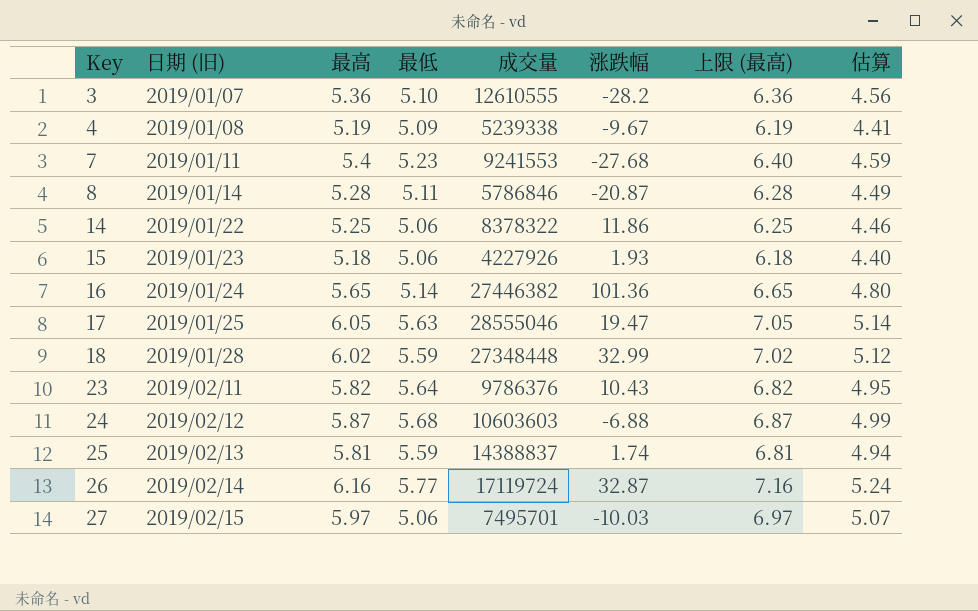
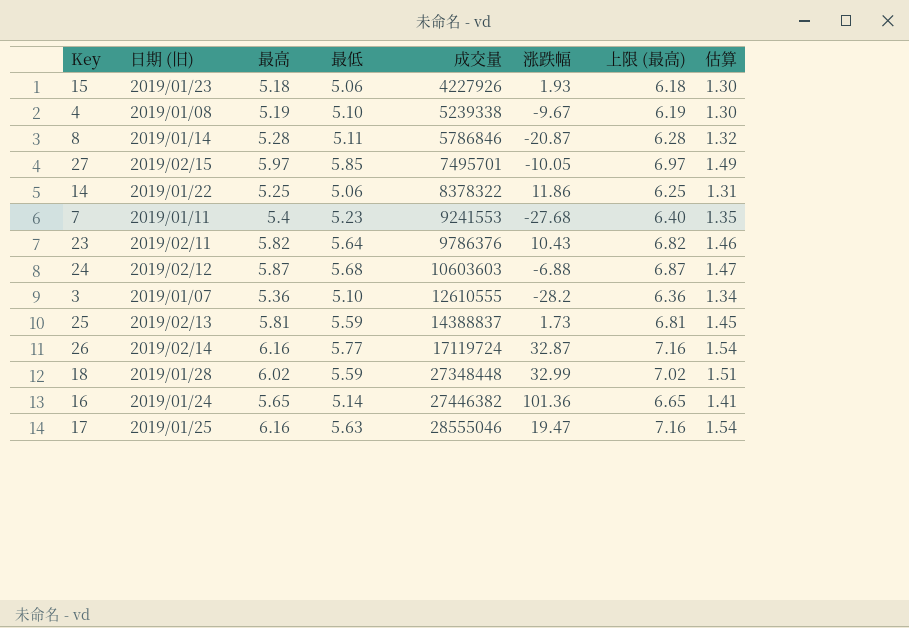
row order: Key ascending -> 成交量 ascending
column 估算 | formula: [最高] * 0.85 -> [最高] * 0.25
4 | 最低: 5.09 -> 5.10
27 | 最低: 5.06 -> 5.85
27 | 涨跌幅: -10.03 -> -10.05
25 | 涨跌幅: 1.74 -> 1.73
17 | 最高: 6.05 -> 6.16
17 | 上限 (最高): 7.05 -> 7.16

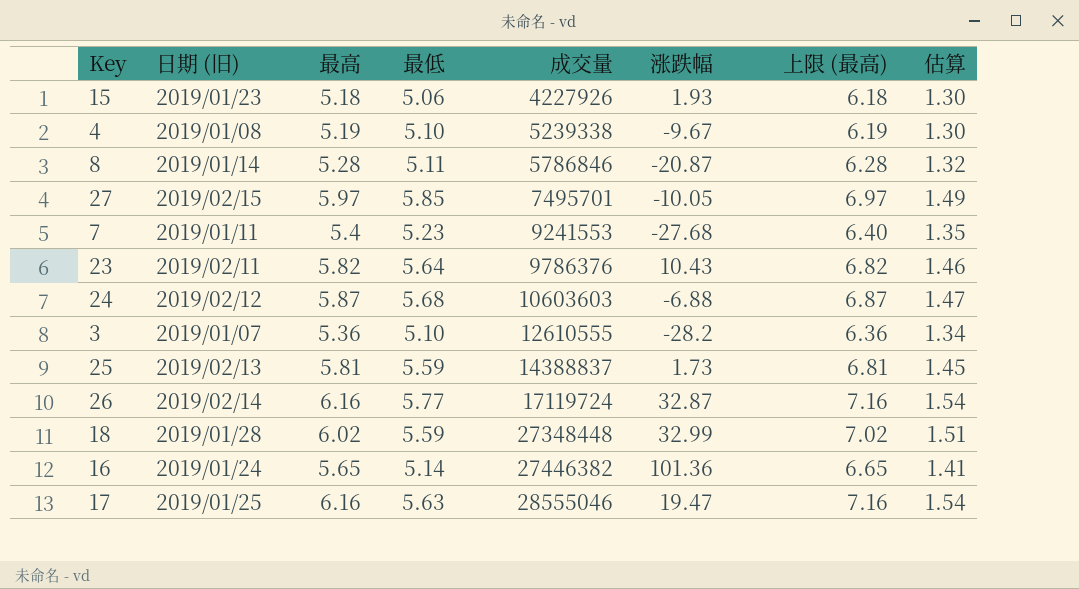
row 14: 2019/01/22 | 5.25 | 5.06 | 8378322 | 11.86 | 6.25 | 1.31 -> none

